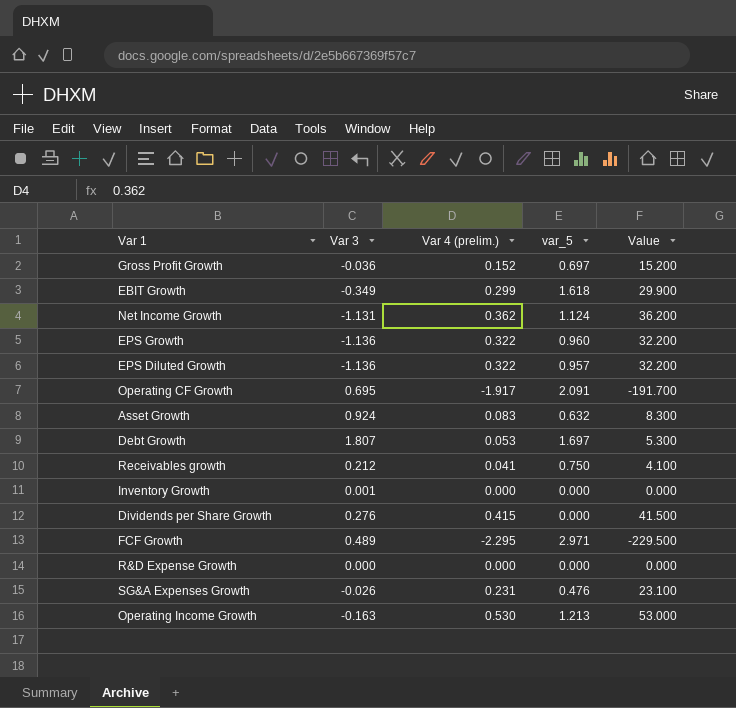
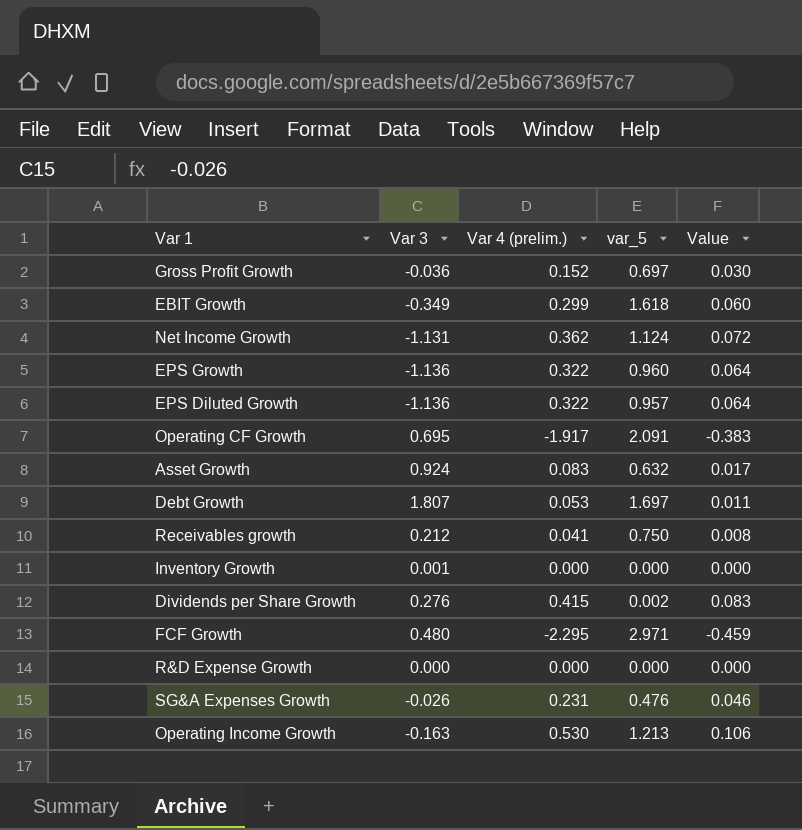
column Value | formula: [Var 4 (prelim.)] * 100 -> [Var 4 (prelim.)] * 0.2
Dividends per Share Growth | var_5: 0.000 -> 0.002
FCF Growth | Var 3: 0.489 -> 0.480

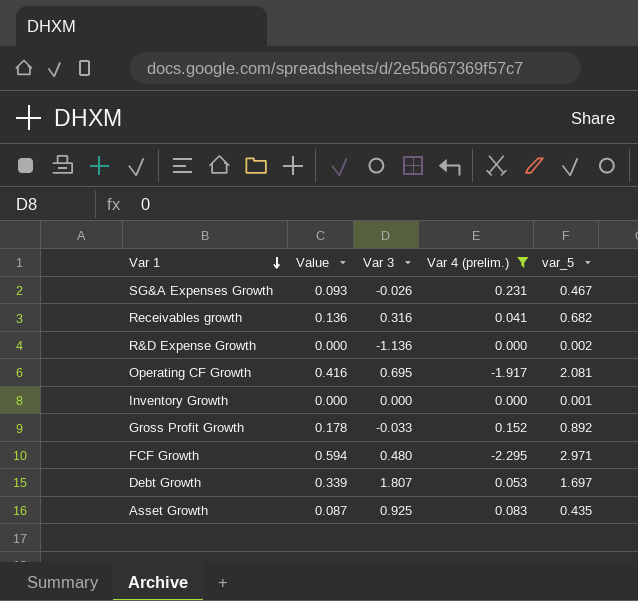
filter: none -> Var 4 (prelim.) <= 0.231
row order: none -> Var 1 descending
column Value | formula: [Var 4 (prelim.)] * 0.2 -> [var_5] * 0.2
column Value | position: 5 -> 2
SG&A Expenses Growth | var_5: 0.476 -> 0.467
Receivables growth | Var 3: 0.212 -> 0.316
Receivables growth | var_5: 0.750 -> 0.682
R&D Expense Growth | Var 3: 0.000 -> -1.136
R&D Expense Growth | var_5: 0.000 -> 0.002
Operating CF Growth | var_5: 2.091 -> 2.081
Inventory Growth | Var 3: 0.001 -> 0.000
Inventory Growth | var_5: 0.000 -> 0.001
Gross Profit Growth | Var 3: -0.036 -> -0.033
Gross Profit Growth | var_5: 0.697 -> 0.892
Asset Growth | Var 3: 0.924 -> 0.925
Asset Growth | var_5: 0.632 -> 0.435

